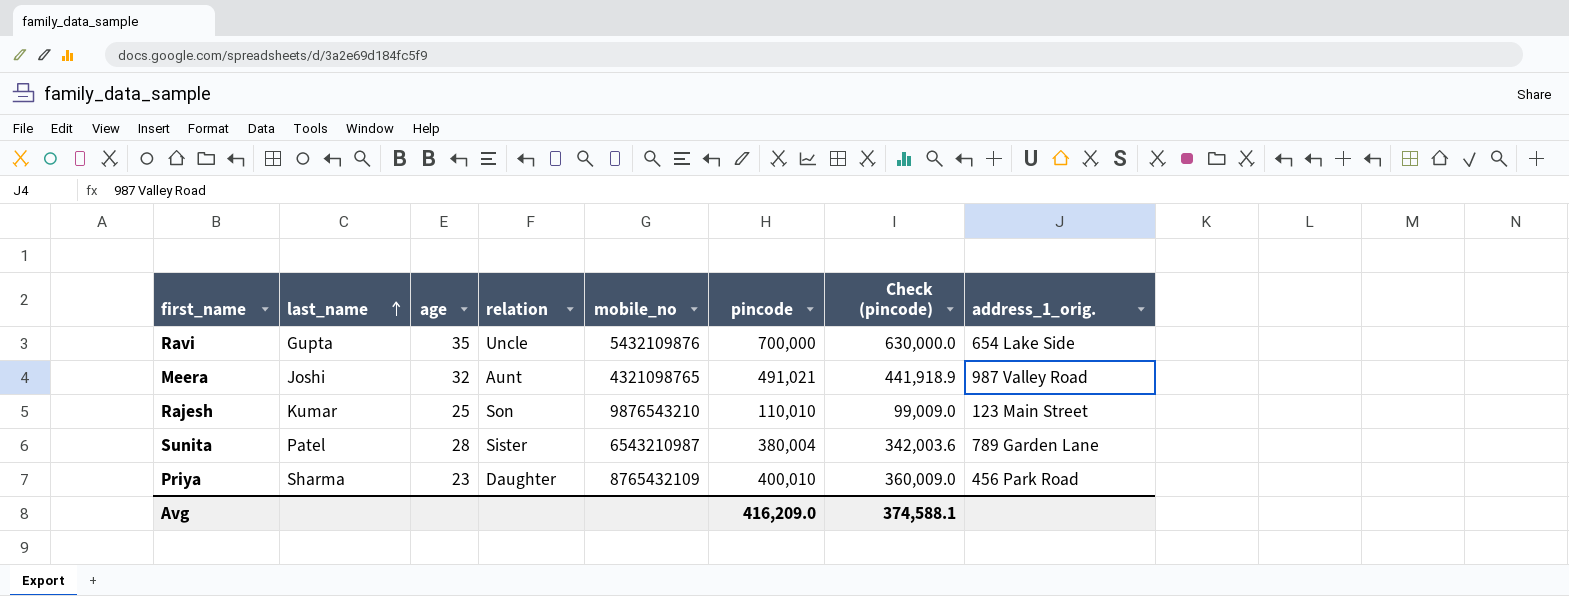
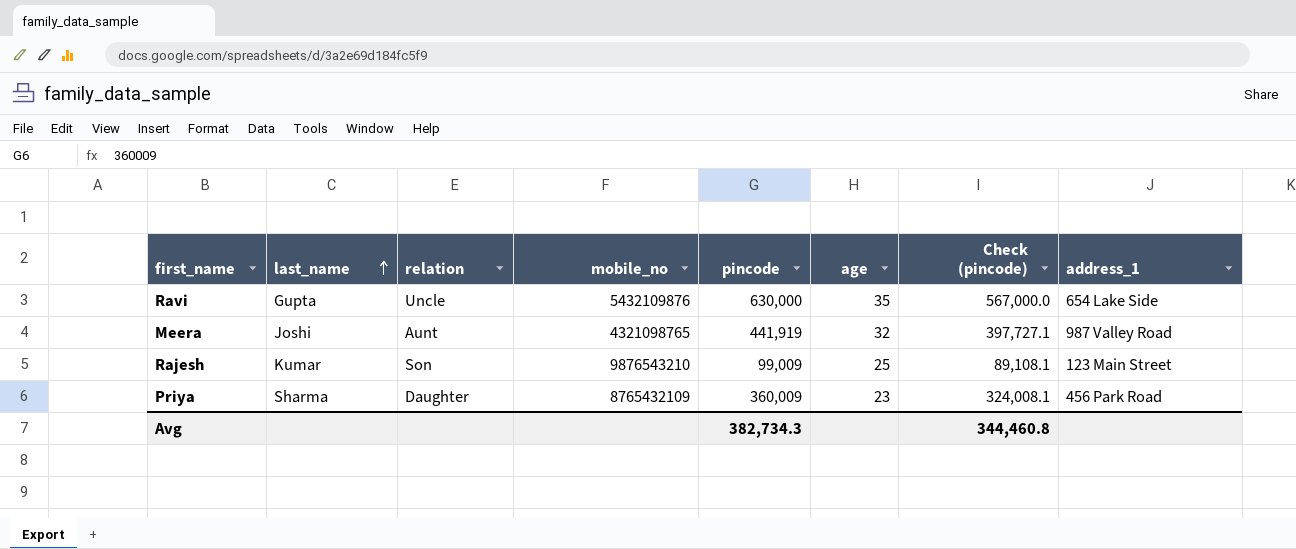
column age | position: 3 -> 6
column name: address_1_orig. -> address_1
row Sunita: Patel | 28 | Sister | 6543210987 | 380,004 | 342,003.6 | 789 Garden Lane -> none
Ravi | pincode: 700,000 -> 630,000
Ravi | Check (pincode): 630,000.0 -> 567,000.0
Meera | pincode: 491,021 -> 441,919
Meera | Check (pincode): 441,918.9 -> 397,727.1
Rajesh | pincode: 110,010 -> 99,009
Rajesh | Check (pincode): 99,009.0 -> 89,108.1
Priya | pincode: 400,010 -> 360,009
Priya | Check (pincode): 360,009.0 -> 324,008.1
Avg | pincode: 416,209.0 -> 382,734.3
Avg | Check (pincode): 374,588.1 -> 344,460.8

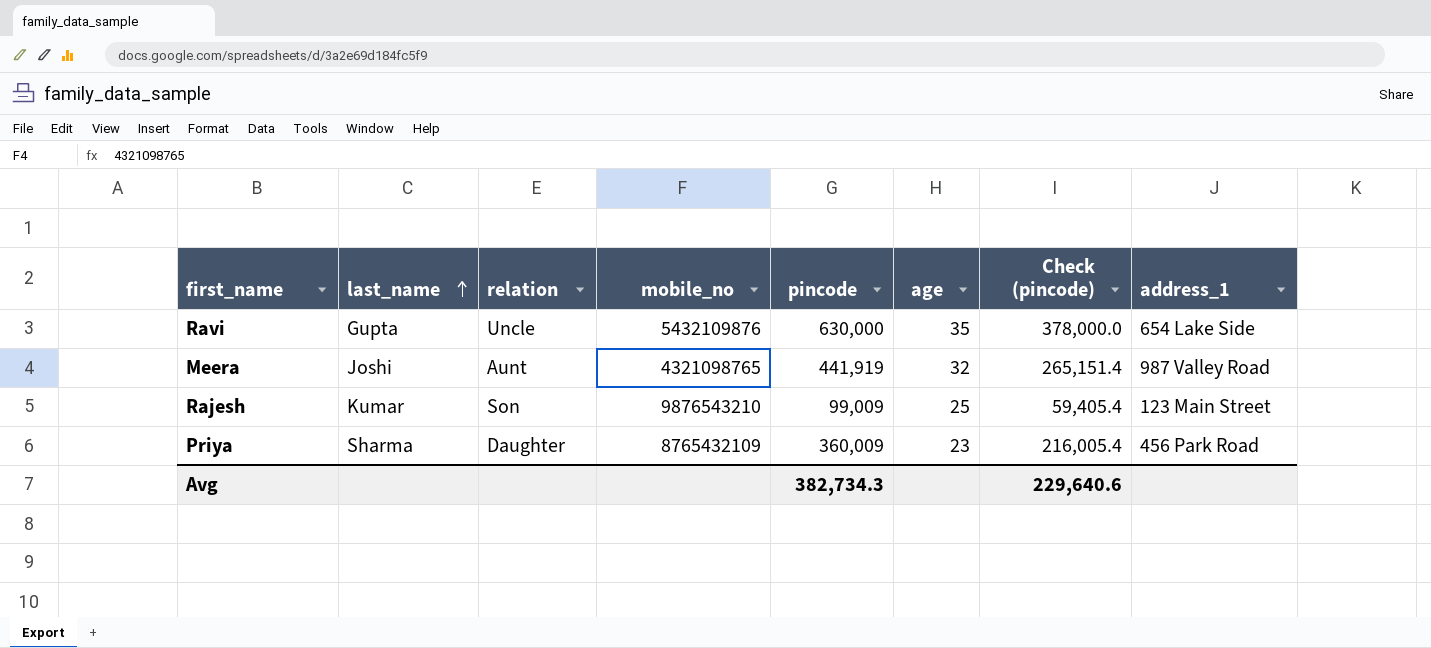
column Check (pincode) | formula: [pincode] * 0.9 -> [pincode] * 0.6
Avg | Check (pincode): 344,460.8 -> 229,640.6

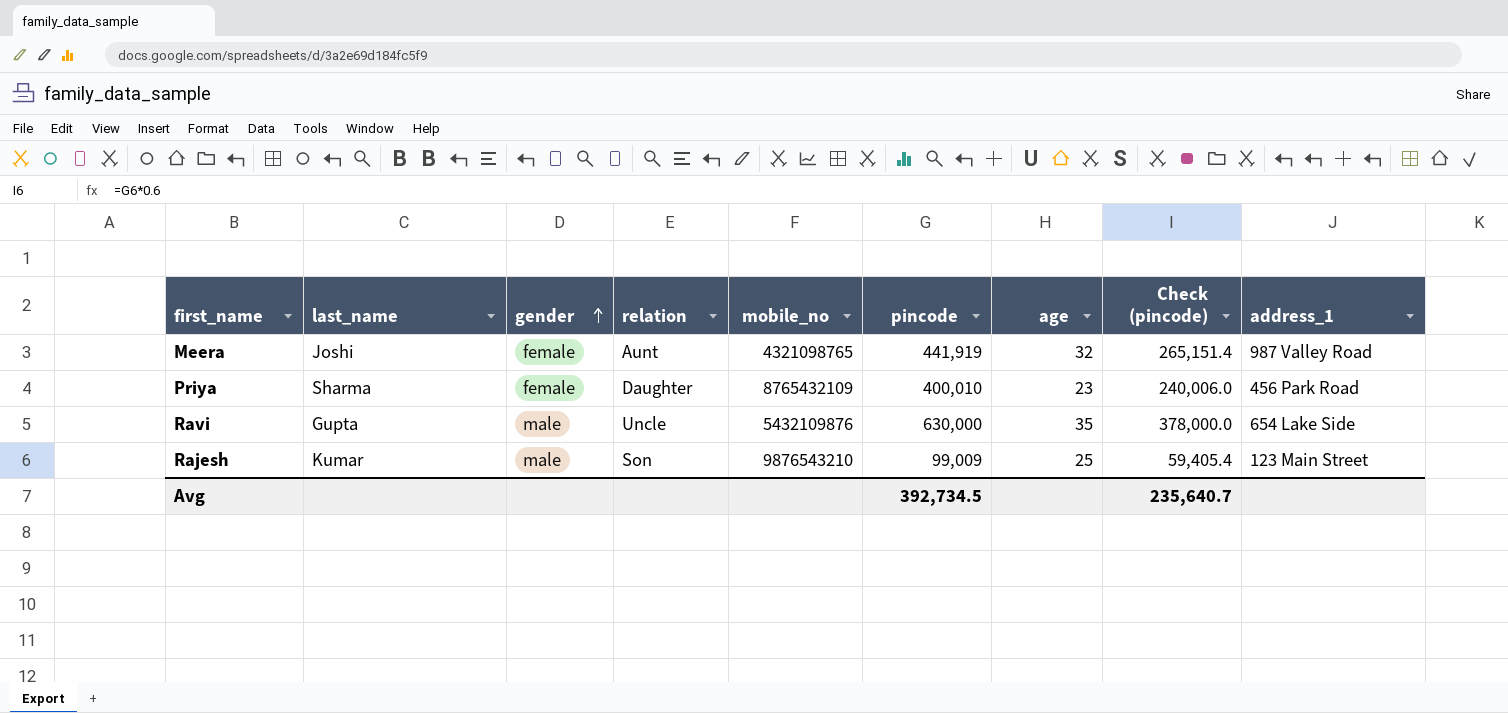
row order: last_name ascending -> gender ascending
column gender | position: none -> 3
Priya | pincode: 360,009 -> 400,010
Priya | Check (pincode): 216,005.4 -> 240,006.0
Avg | pincode: 382,734.3 -> 392,734.5
Avg | Check (pincode): 229,640.6 -> 235,640.7

